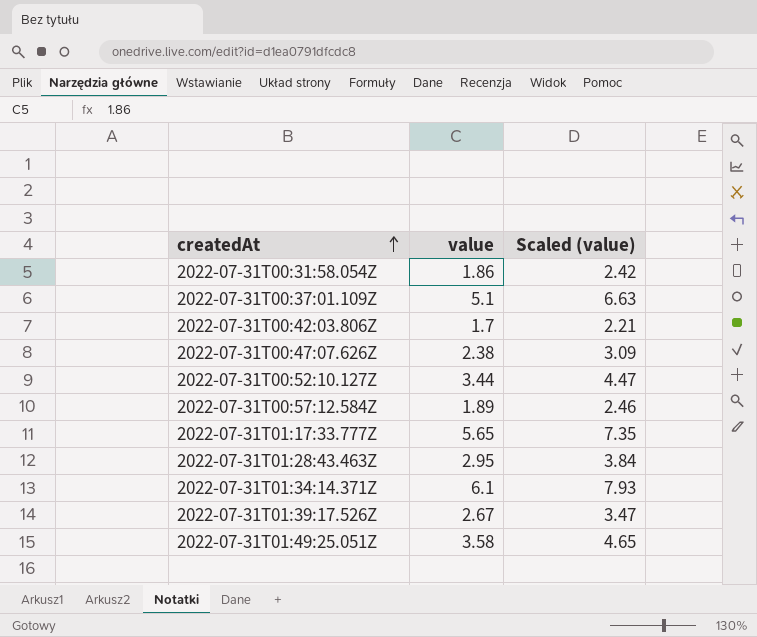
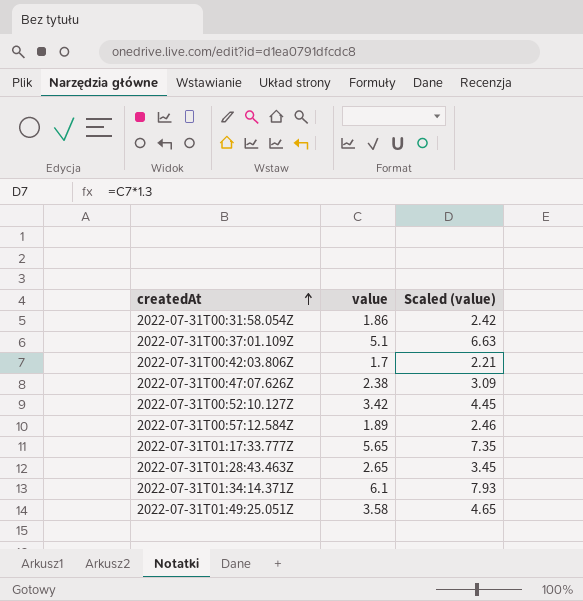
row 2022-07-31T01:39:17.526Z: 2.67 | 3.47 -> none
2022-07-31T00:52:10.127Z | value: 3.44 -> 3.42
2022-07-31T00:52:10.127Z | Scaled (value): 4.47 -> 4.45
2022-07-31T01:28:43.463Z | value: 2.95 -> 2.65
2022-07-31T01:28:43.463Z | Scaled (value): 3.84 -> 3.45

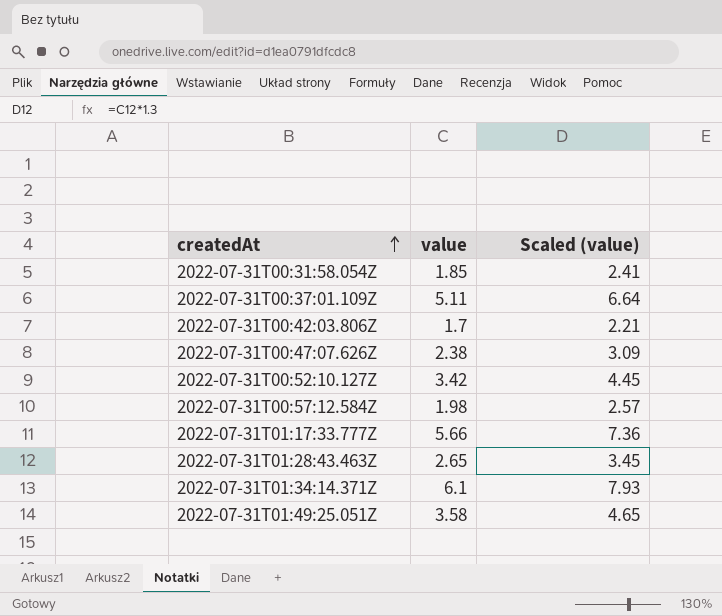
2022-07-31T00:31:58.054Z | value: 1.86 -> 1.85
2022-07-31T00:31:58.054Z | Scaled (value): 2.42 -> 2.41
2022-07-31T00:37:01.109Z | value: 5.1 -> 5.11
2022-07-31T00:37:01.109Z | Scaled (value): 6.63 -> 6.64
2022-07-31T00:57:12.584Z | value: 1.89 -> 1.98
2022-07-31T00:57:12.584Z | Scaled (value): 2.46 -> 2.57
2022-07-31T01:17:33.777Z | value: 5.65 -> 5.66
2022-07-31T01:17:33.777Z | Scaled (value): 7.35 -> 7.36

